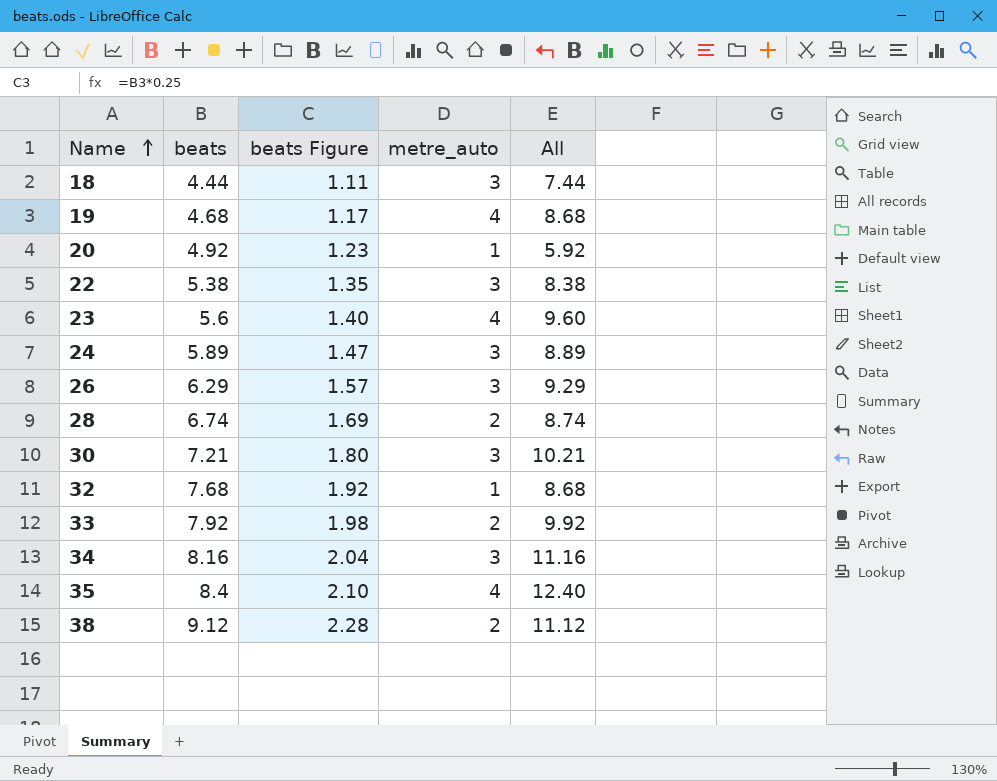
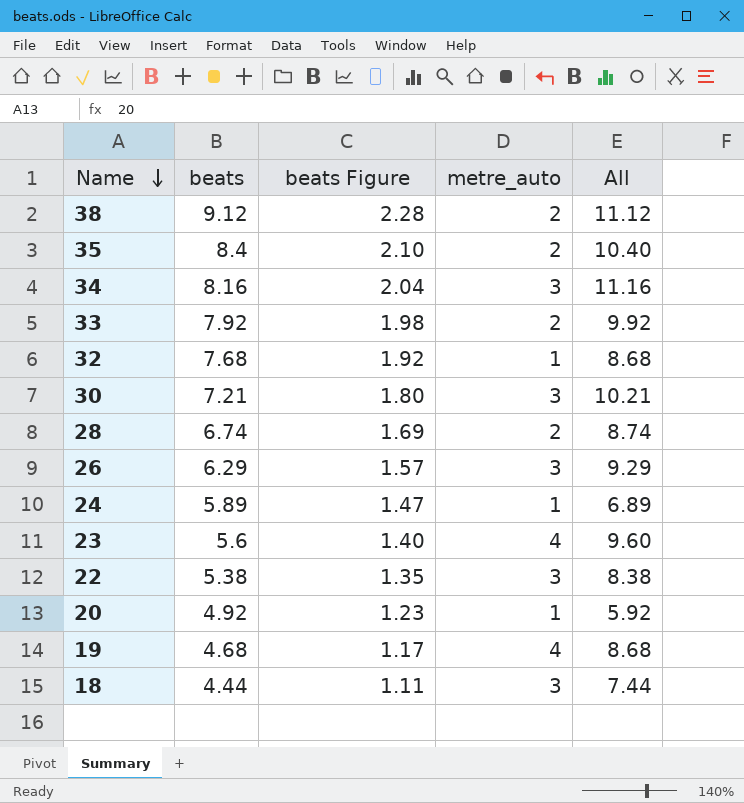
row order: Name ascending -> Name descending
35 | metre_auto: 4 -> 2
35 | All: 12.40 -> 10.40
24 | metre_auto: 3 -> 1
24 | All: 8.89 -> 6.89

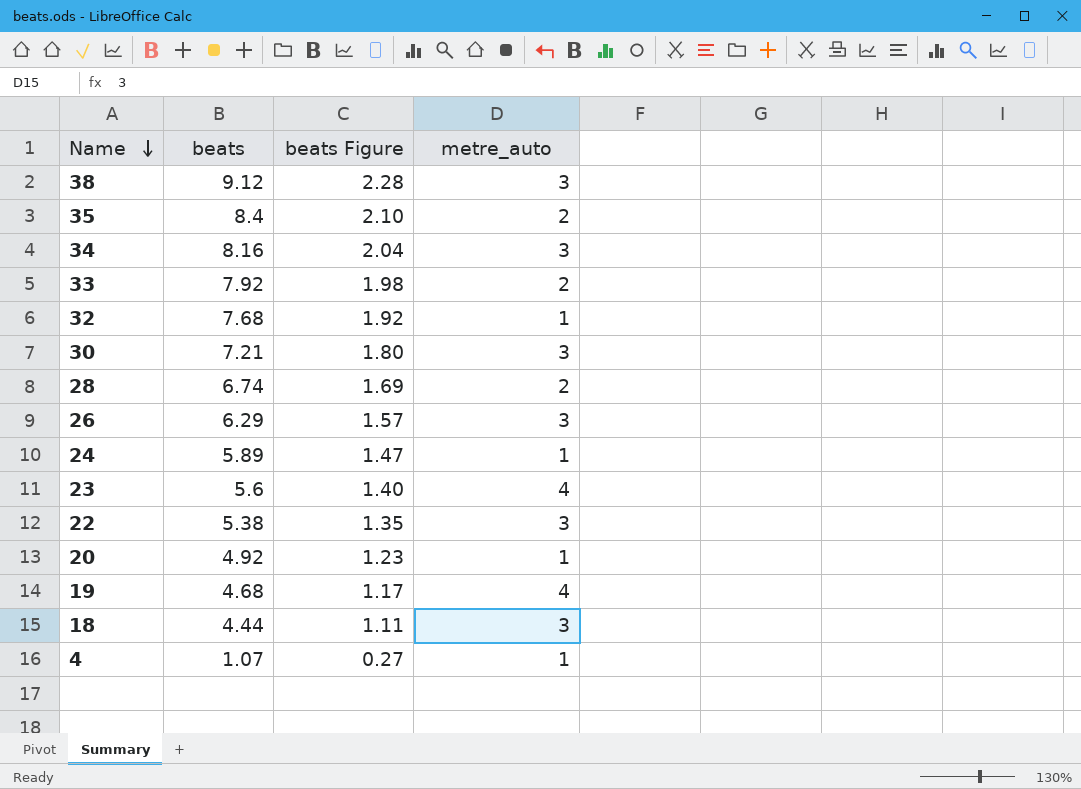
column All | formula: [beats] + [metre_auto] -> none
38 | metre_auto: 2 -> 3
row 4: none -> 1.07 | 0.27 | 1

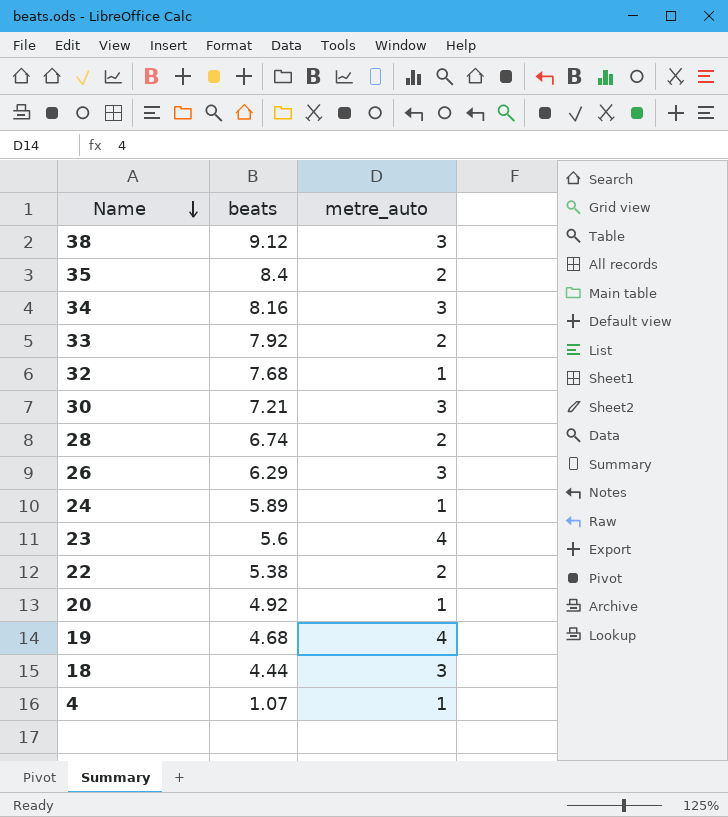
column beats Figure | formula: [beats] * 0.25 -> none
22 | metre_auto: 3 -> 2

